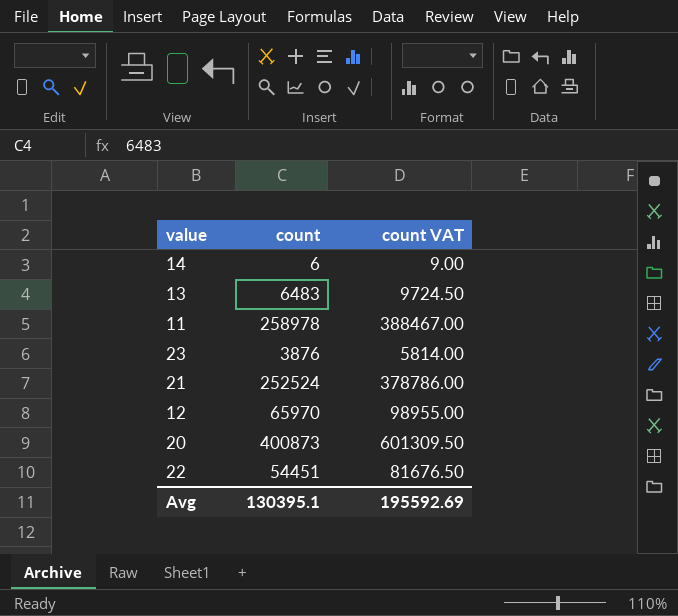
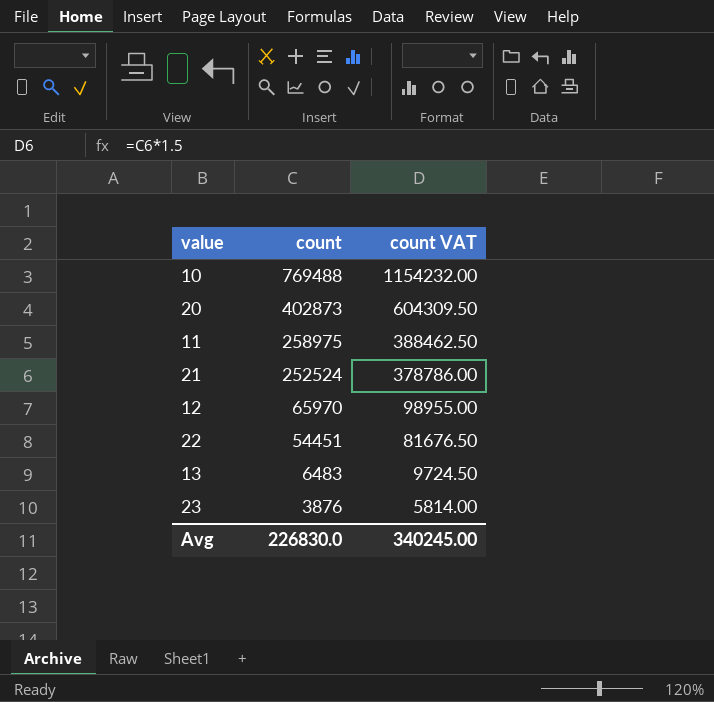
row order: none -> count descending
row 14: 6 | 9.00 -> none
row 10: none -> 769488 | 1154232.00
20 | count: 400873 -> 402873
20 | count VAT: 601309.50 -> 604309.50
11 | count: 258978 -> 258975
11 | count VAT: 388467.00 -> 388462.50
Avg | count: 130395.1 -> 226830.0
Avg | count VAT: 195592.69 -> 340245.00

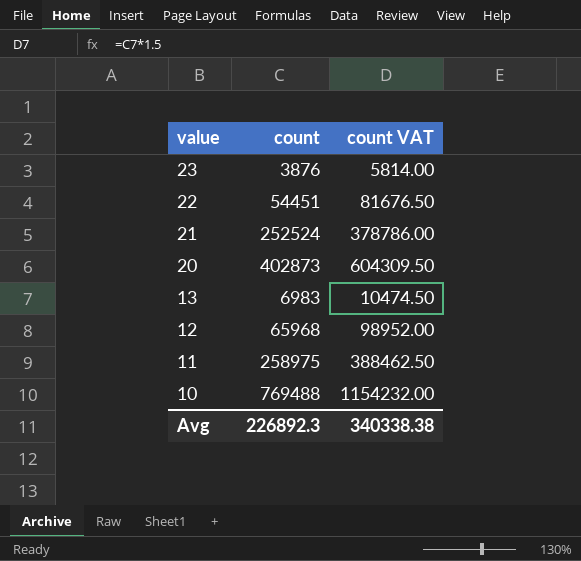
row order: count descending -> value descending
13 | count: 6483 -> 6983
13 | count VAT: 9724.50 -> 10474.50
12 | count: 65970 -> 65968
12 | count VAT: 98955.00 -> 98952.00
Avg | count: 226830.0 -> 226892.3
Avg | count VAT: 340245.00 -> 340338.38

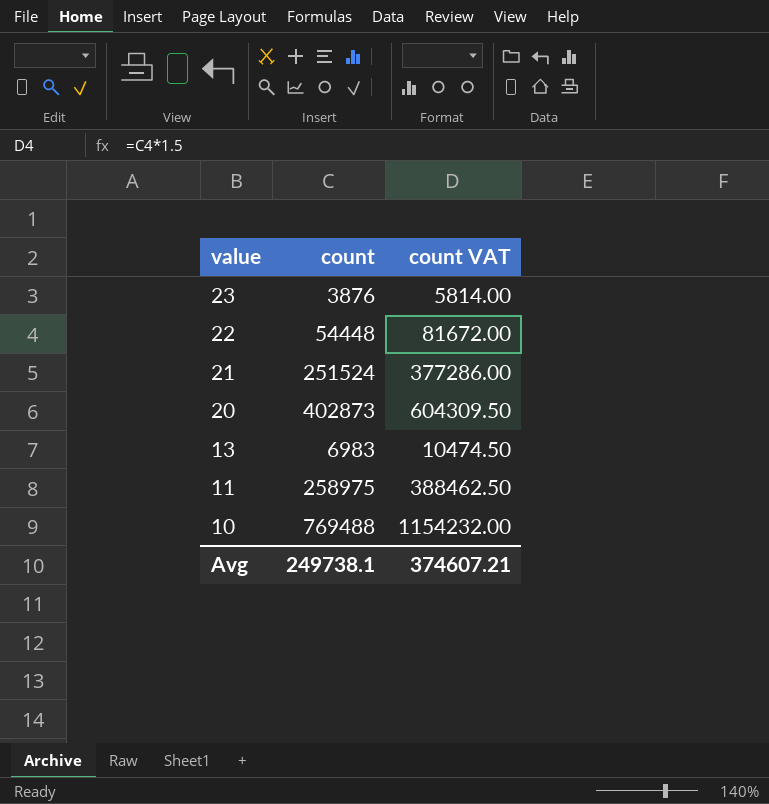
row 12: 65968 | 98952.00 -> none
22 | count: 54451 -> 54448
22 | count VAT: 81676.50 -> 81672.00
21 | count: 252524 -> 251524
21 | count VAT: 378786.00 -> 377286.00
Avg | count: 226892.3 -> 249738.1
Avg | count VAT: 340338.38 -> 374607.21

